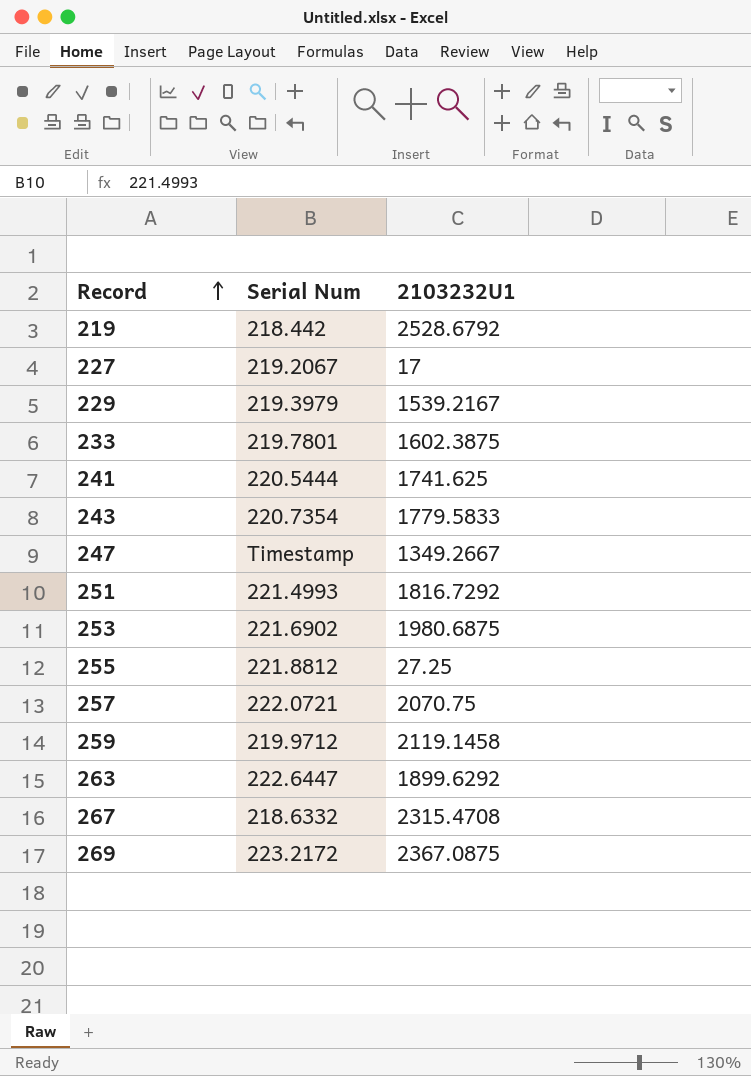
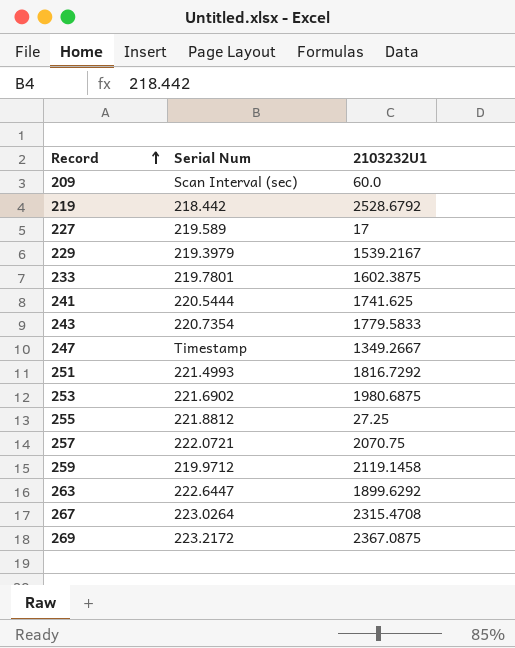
row 209: none -> Scan Interval (sec) | 60.0
227 | Serial Num: 219.2067 -> 219.589
267 | Serial Num: 218.6332 -> 223.0264

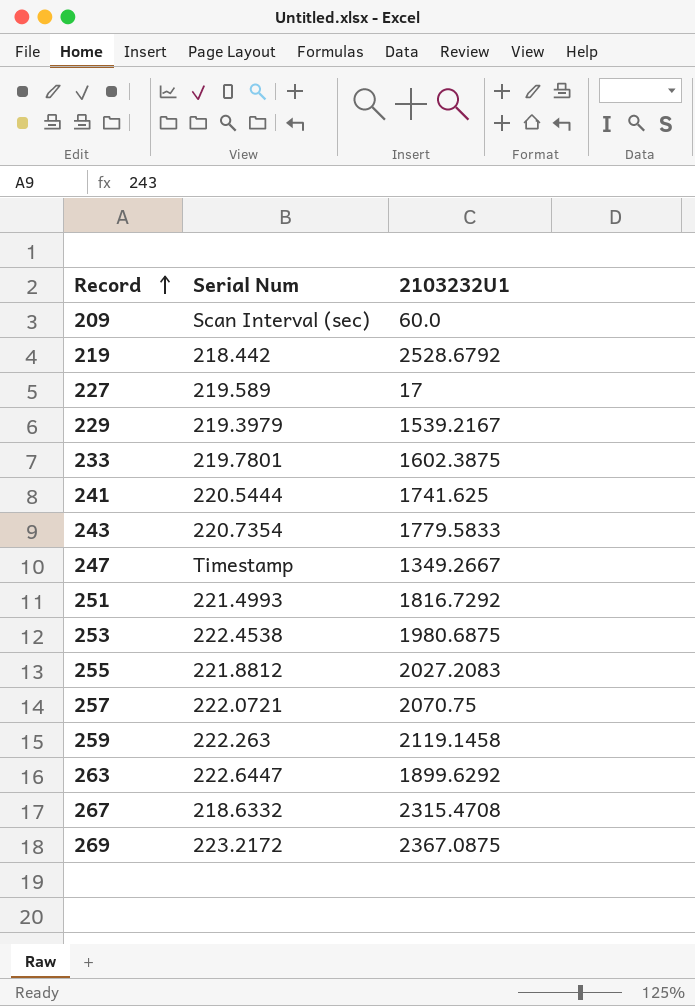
253 | Serial Num: 221.6902 -> 222.4538
255 | 2103232U1: 27.25 -> 2027.2083
259 | Serial Num: 219.9712 -> 222.263
267 | Serial Num: 223.0264 -> 218.6332

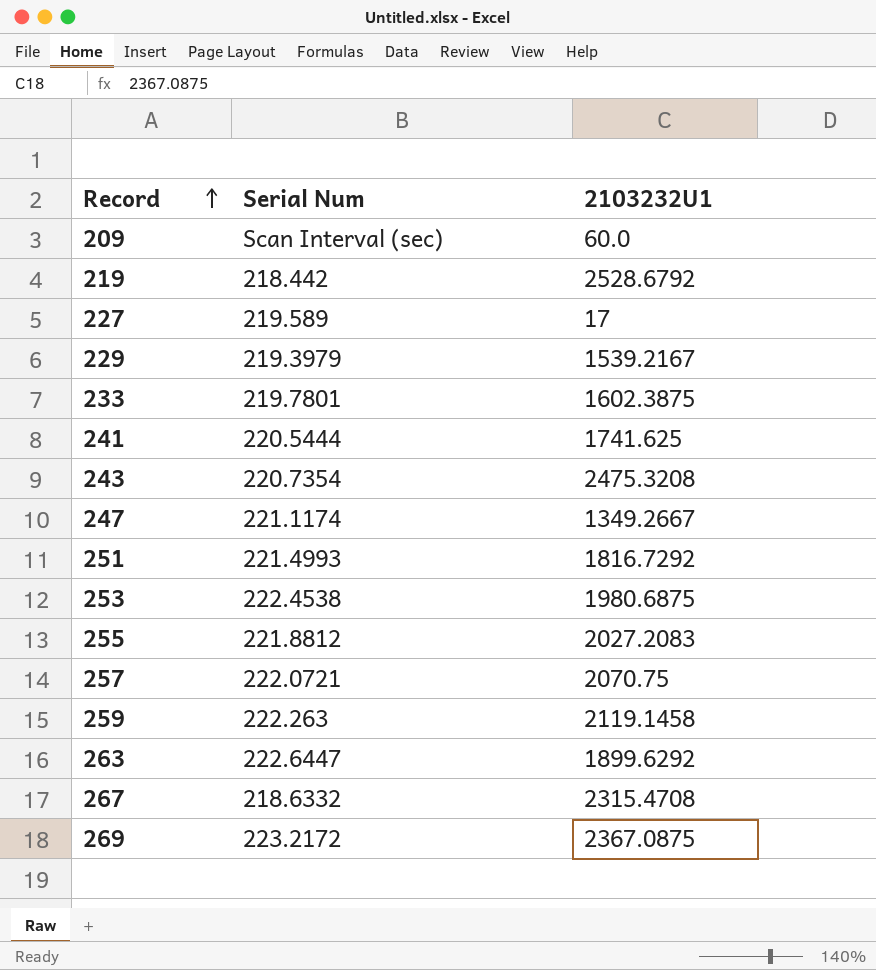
243 | 2103232U1: 1779.5833 -> 2475.3208
247 | Serial Num: Timestamp -> 221.1174

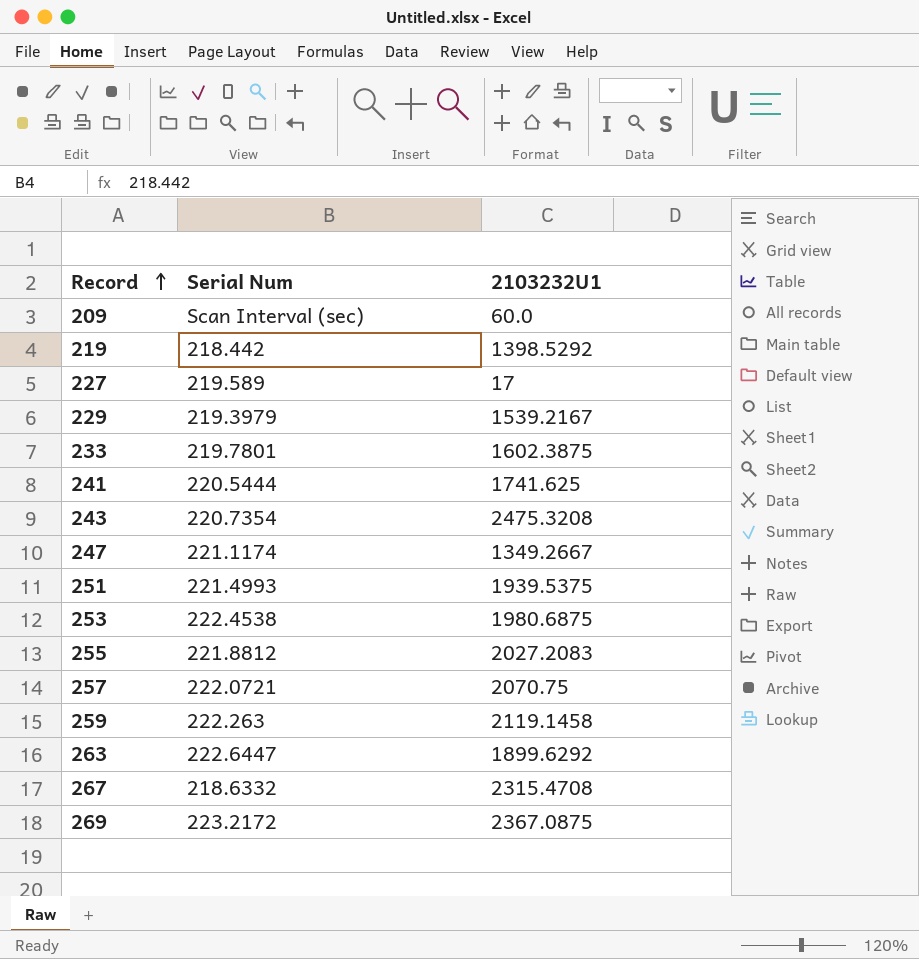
219 | 2103232U1: 2528.6792 -> 1398.5292
251 | 2103232U1: 1816.7292 -> 1939.5375

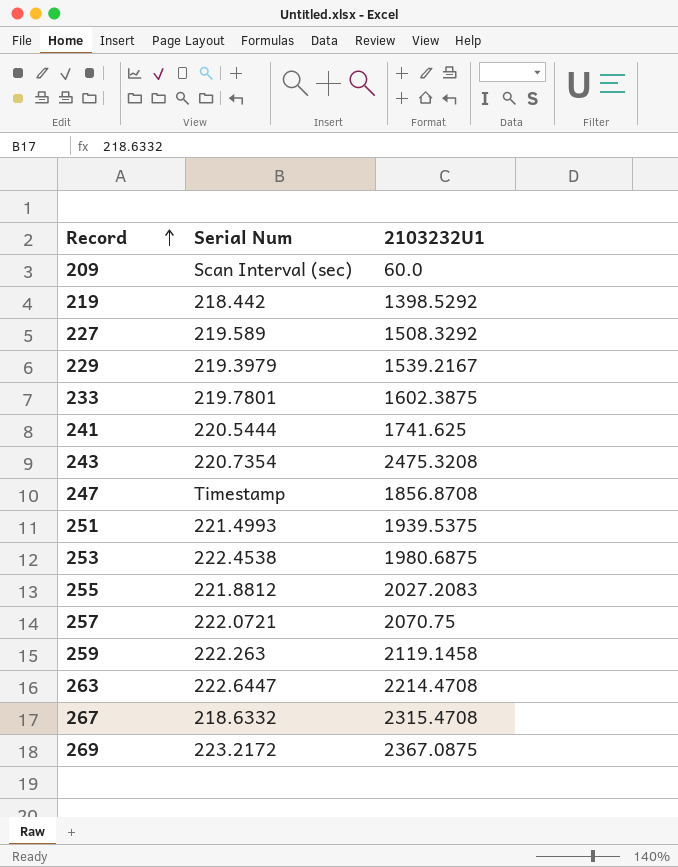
227 | 2103232U1: 17 -> 1508.3292
247 | Serial Num: 221.1174 -> Timestamp
247 | 2103232U1: 1349.2667 -> 1856.8708
263 | 2103232U1: 1899.6292 -> 2214.4708

